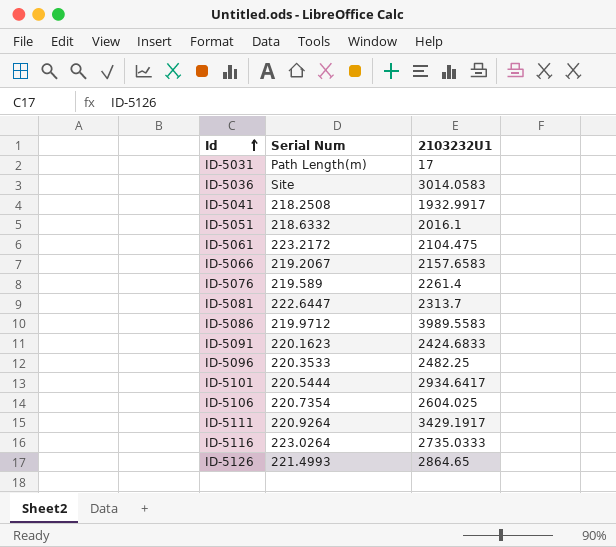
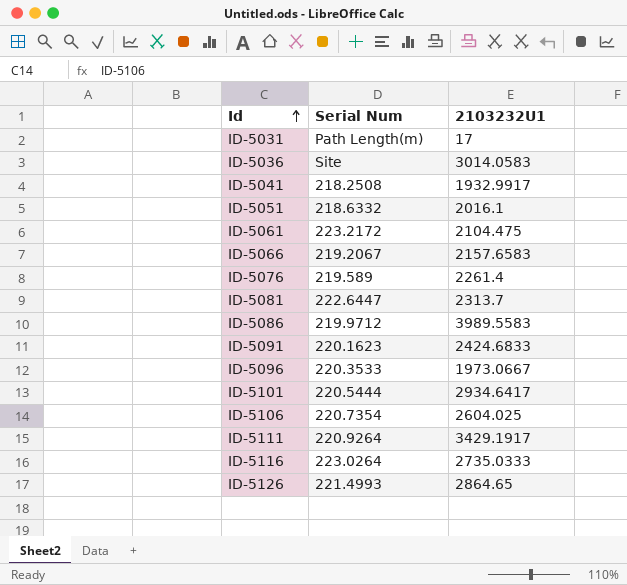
ID-5096 | 2103232U1: 2482.25 -> 1973.0667

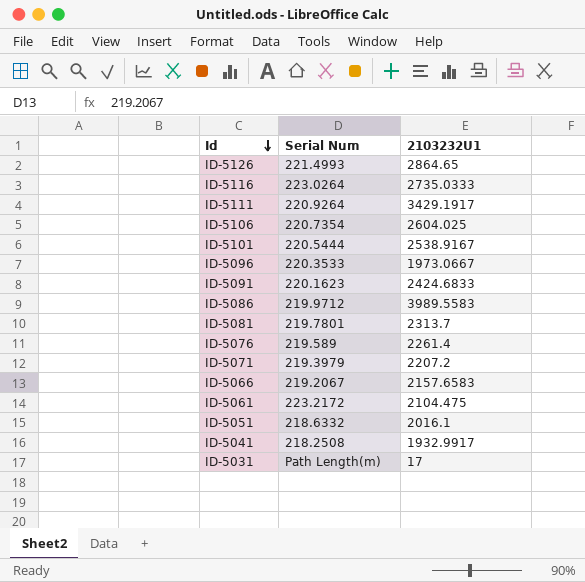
row order: Id ascending -> Id descending
row ID-5036: Site | 3014.0583 -> none
ID-5101 | 2103232U1: 2934.6417 -> 2538.9167
ID-5081 | Serial Num: 222.6447 -> 219.7801
row ID-5071: none -> 219.3979 | 2207.2

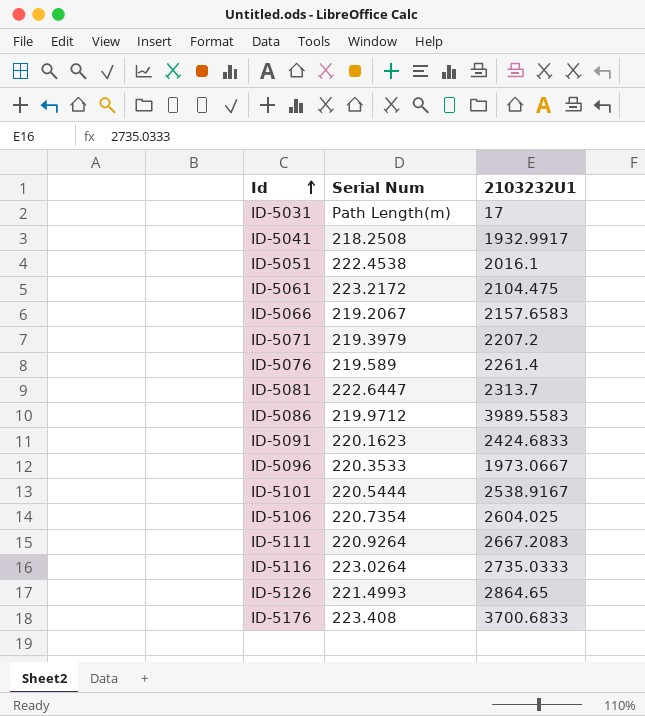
row order: Id descending -> Id ascending
ID-5051 | Serial Num: 218.6332 -> 222.4538
ID-5081 | Serial Num: 219.7801 -> 222.6447
ID-5111 | 2103232U1: 3429.1917 -> 2667.2083
row ID-5176: none -> 223.408 | 3700.6833

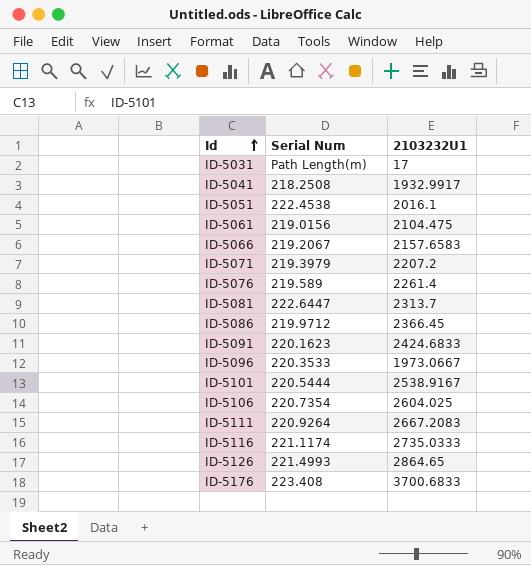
ID-5061 | Serial Num: 223.2172 -> 219.0156
ID-5086 | 2103232U1: 3989.5583 -> 2366.45
ID-5116 | Serial Num: 223.0264 -> 221.1174

